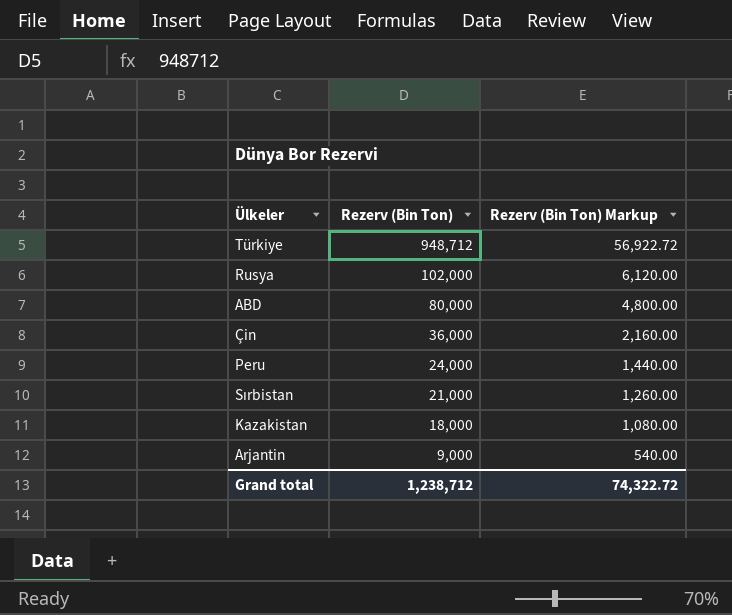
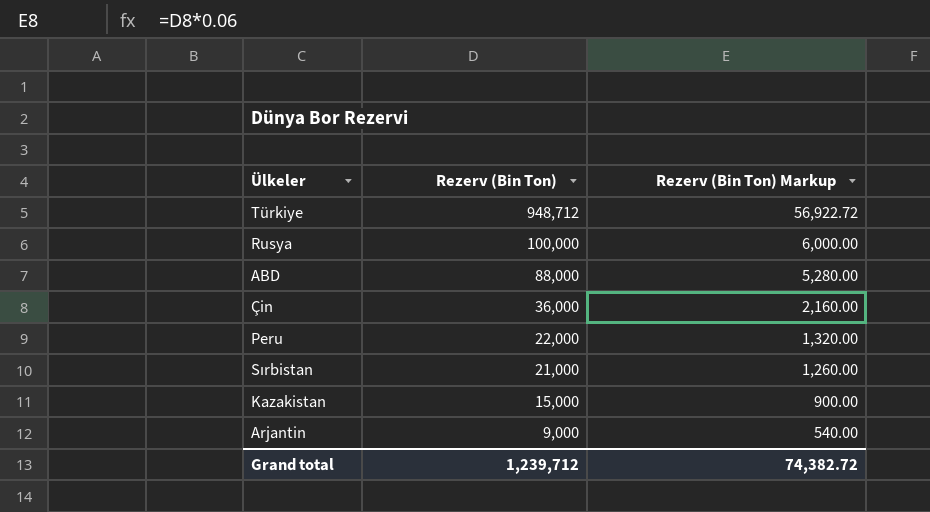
Rusya | Rezerv (Bin Ton): 102,000 -> 100,000
Rusya | Rezerv (Bin Ton) Markup: 6,120.00 -> 6,000.00
ABD | Rezerv (Bin Ton): 80,000 -> 88,000
ABD | Rezerv (Bin Ton) Markup: 4,800.00 -> 5,280.00
Peru | Rezerv (Bin Ton): 24,000 -> 22,000
Peru | Rezerv (Bin Ton) Markup: 1,440.00 -> 1,320.00
Kazakistan | Rezerv (Bin Ton): 18,000 -> 15,000
Kazakistan | Rezerv (Bin Ton) Markup: 1,080.00 -> 900.00
Grand total | Rezerv (Bin Ton): 1,238,712 -> 1,239,712
Grand total | Rezerv (Bin Ton) Markup: 74,322.72 -> 74,382.72

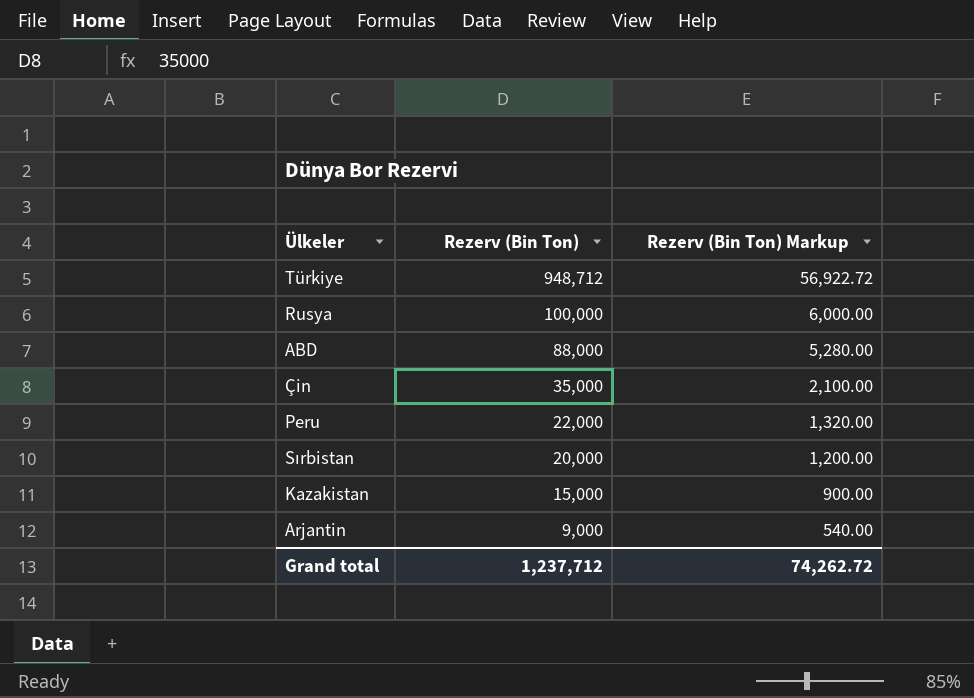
Çin | Rezerv (Bin Ton): 36,000 -> 35,000
Çin | Rezerv (Bin Ton) Markup: 2,160.00 -> 2,100.00
Sırbistan | Rezerv (Bin Ton): 21,000 -> 20,000
Sırbistan | Rezerv (Bin Ton) Markup: 1,260.00 -> 1,200.00
Grand total | Rezerv (Bin Ton): 1,239,712 -> 1,237,712
Grand total | Rezerv (Bin Ton) Markup: 74,382.72 -> 74,262.72

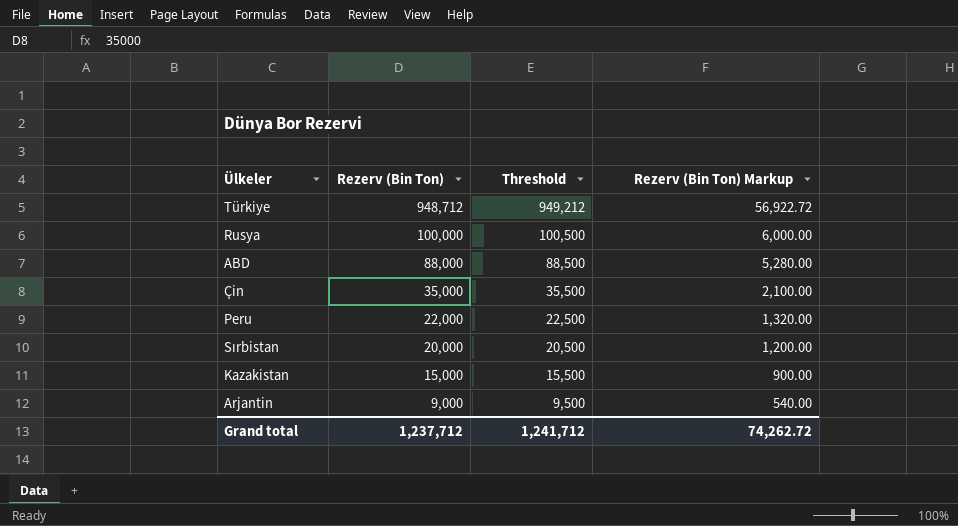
column Threshold | formula: none -> [Rezerv (Bin Ton)] + 500

